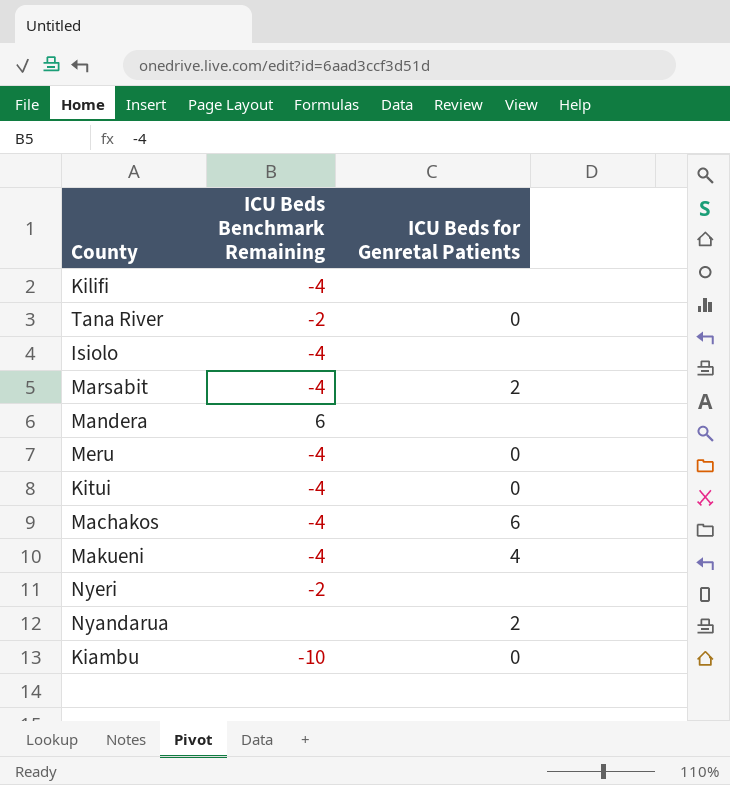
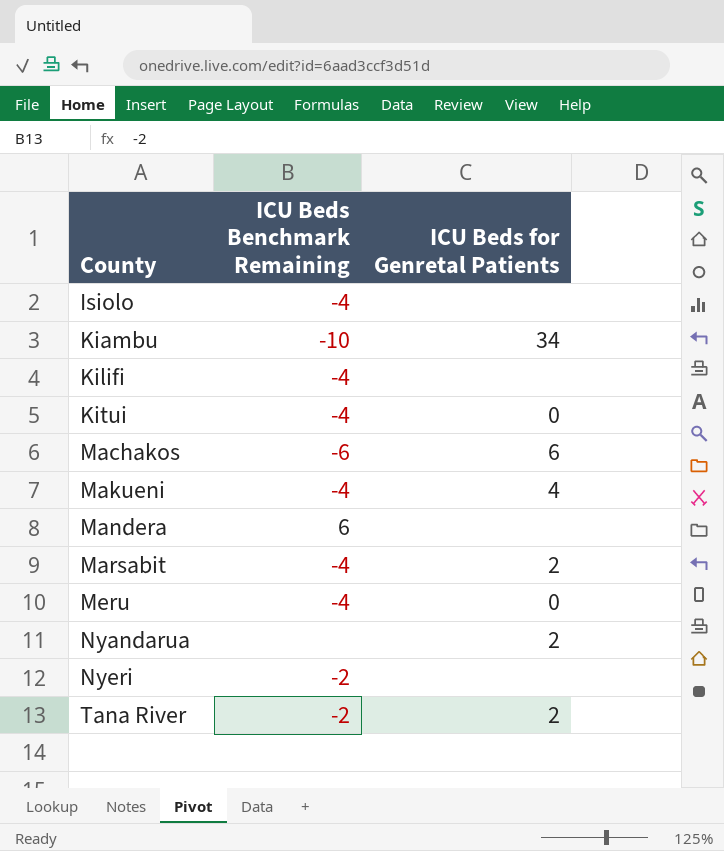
row order: none -> County ascending
Kiambu | ICU Beds for Genretal Patients: 0 -> 34
Machakos | ICU Beds Benchmark Remaining: -4 -> -6
Tana River | ICU Beds for Genretal Patients: 0 -> 2

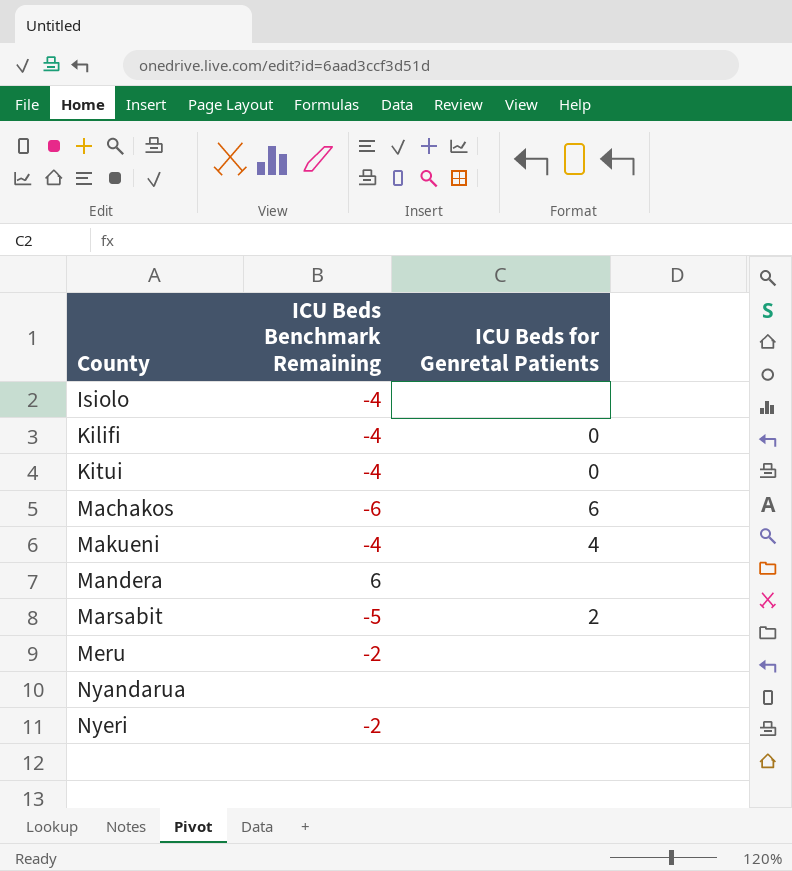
row Kiambu: -10 | 34 -> none
row Tana River: -2 | 2 -> none
Kilifi | ICU Beds for Genretal Patients: none -> 0
Marsabit | ICU Beds Benchmark Remaining: -4 -> -5
Meru | ICU Beds Benchmark Remaining: -4 -> -2
Meru | ICU Beds for Genretal Patients: 0 -> none
Nyandarua | ICU Beds for Genretal Patients: 2 -> none

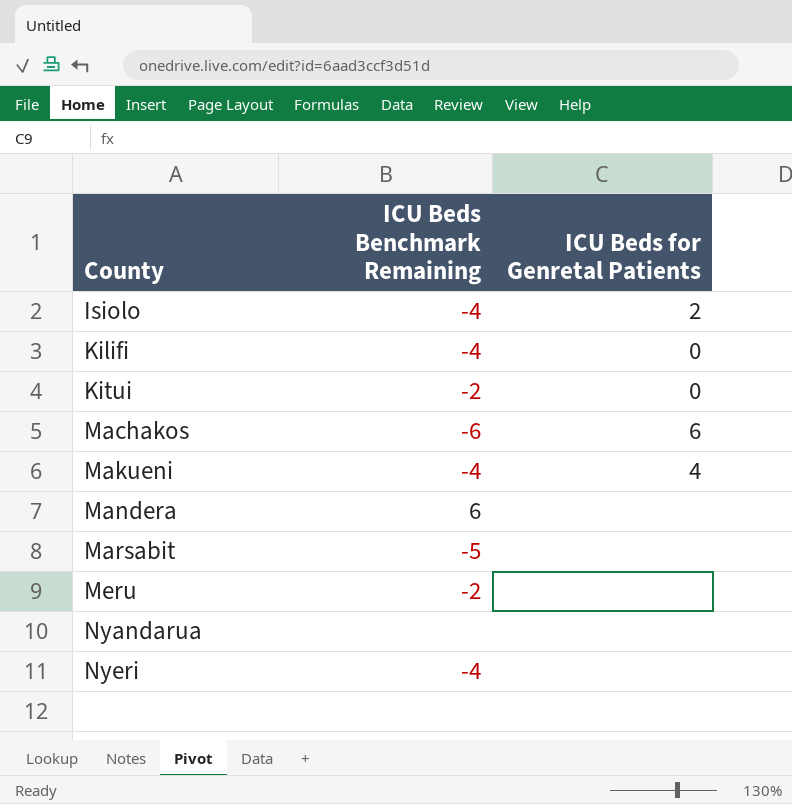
Isiolo | ICU Beds for Genretal Patients: none -> 2
Kitui | ICU Beds Benchmark Remaining: -4 -> -2
Marsabit | ICU Beds for Genretal Patients: 2 -> none
Nyeri | ICU Beds Benchmark Remaining: -2 -> -4

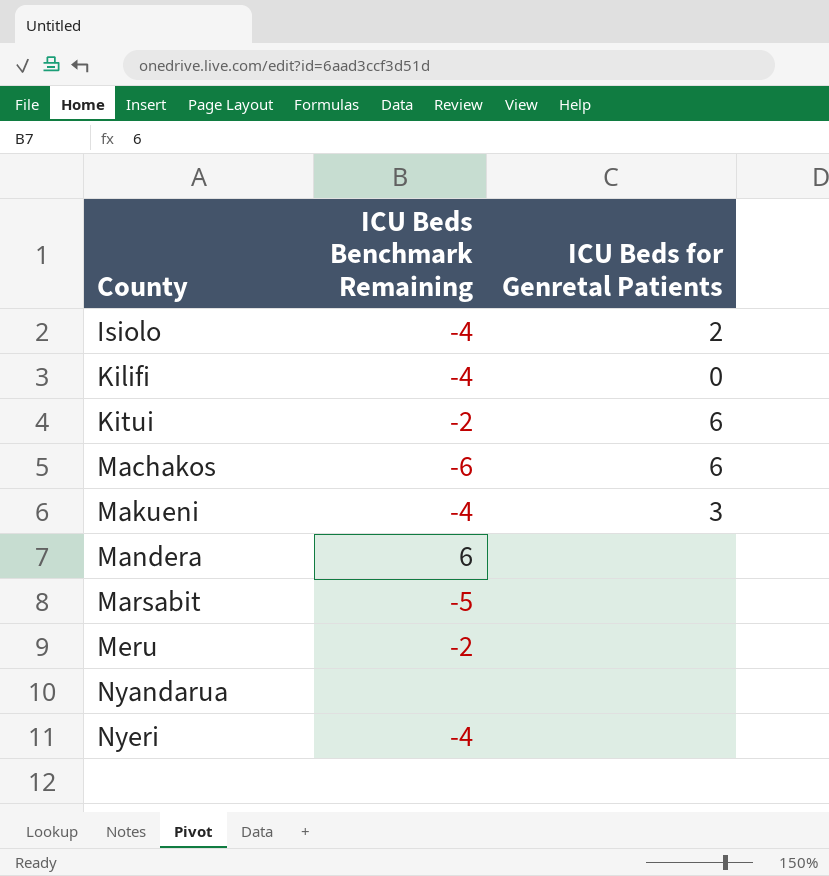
Kitui | ICU Beds for Genretal Patients: 0 -> 6
Makueni | ICU Beds for Genretal Patients: 4 -> 3

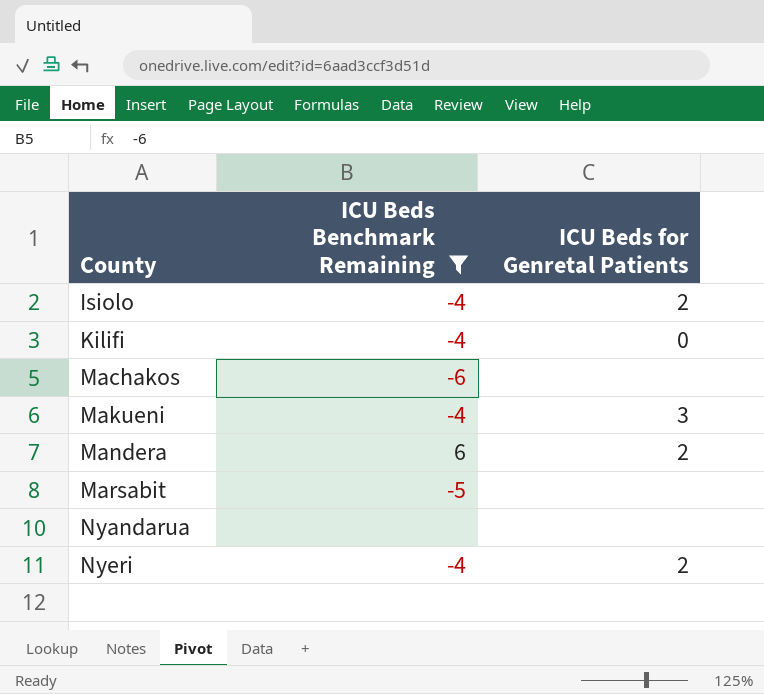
filter: none -> ICU Beds Benchmark Remaining != -2
Machakos | ICU Beds for Genretal Patients: 6 -> none
Mandera | ICU Beds for Genretal Patients: none -> 2
Nyeri | ICU Beds for Genretal Patients: none -> 2

